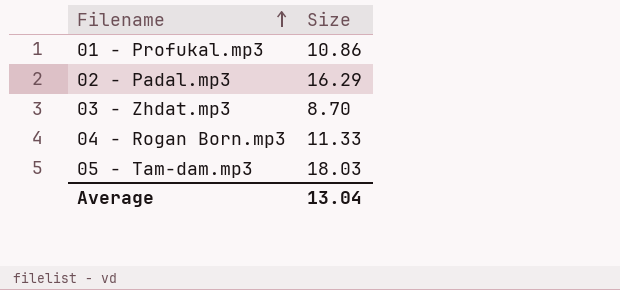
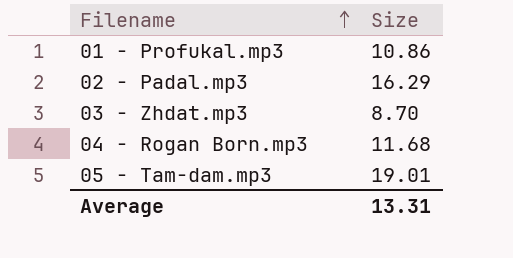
04 - Rogan Born.mp3 | Size: 11.33 -> 11.68
05 - Tam-dam.mp3 | Size: 18.03 -> 19.01
Average | Size: 13.04 -> 13.31

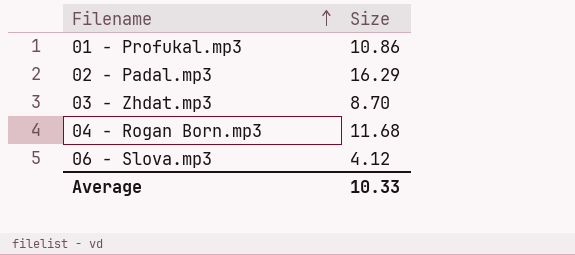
row 05 - Tam-dam.mp3: 19.01 -> none
row 06 - Slova.mp3: none -> 4.12
Average | Size: 13.31 -> 10.33

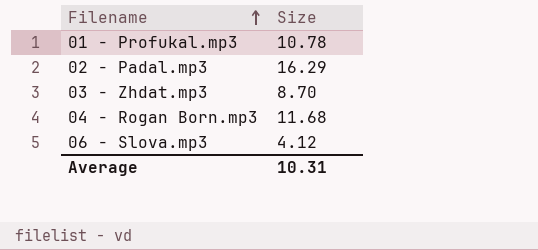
01 - Profukal.mp3 | Size: 10.86 -> 10.78
Average | Size: 10.33 -> 10.31

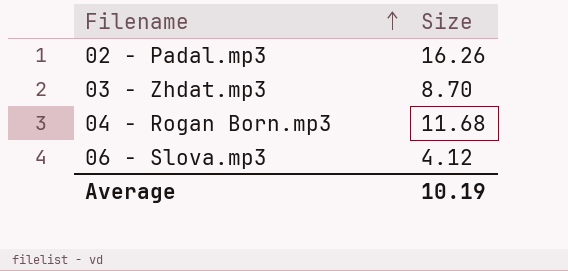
row 01 - Profukal.mp3: 10.78 -> none
02 - Padal.mp3 | Size: 16.29 -> 16.26
Average | Size: 10.31 -> 10.19

